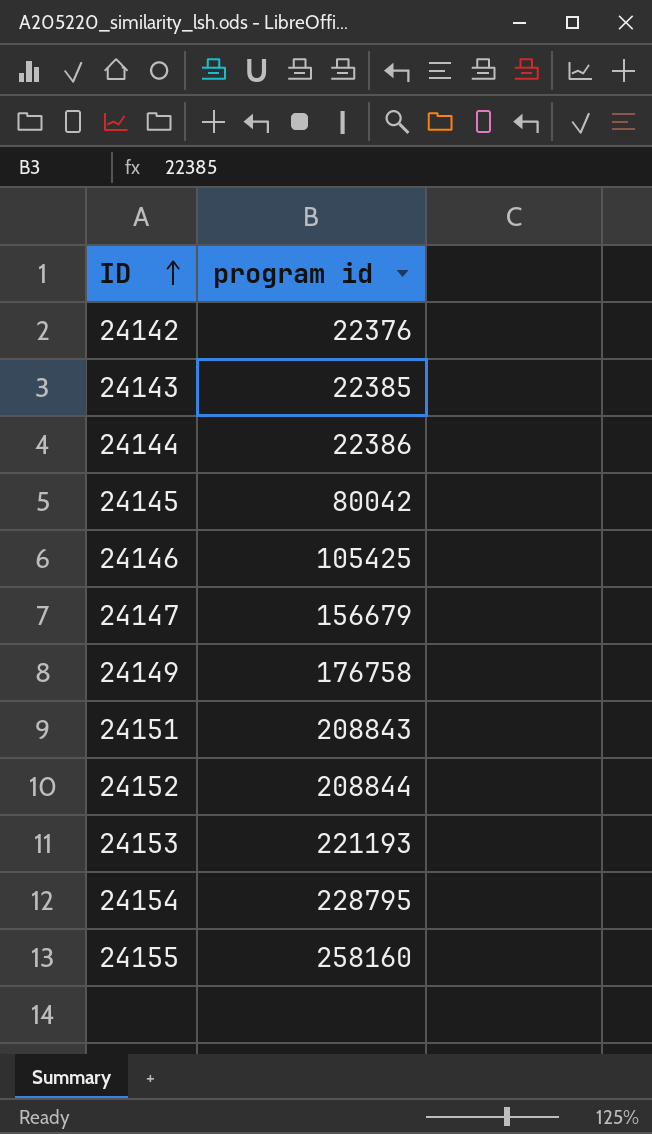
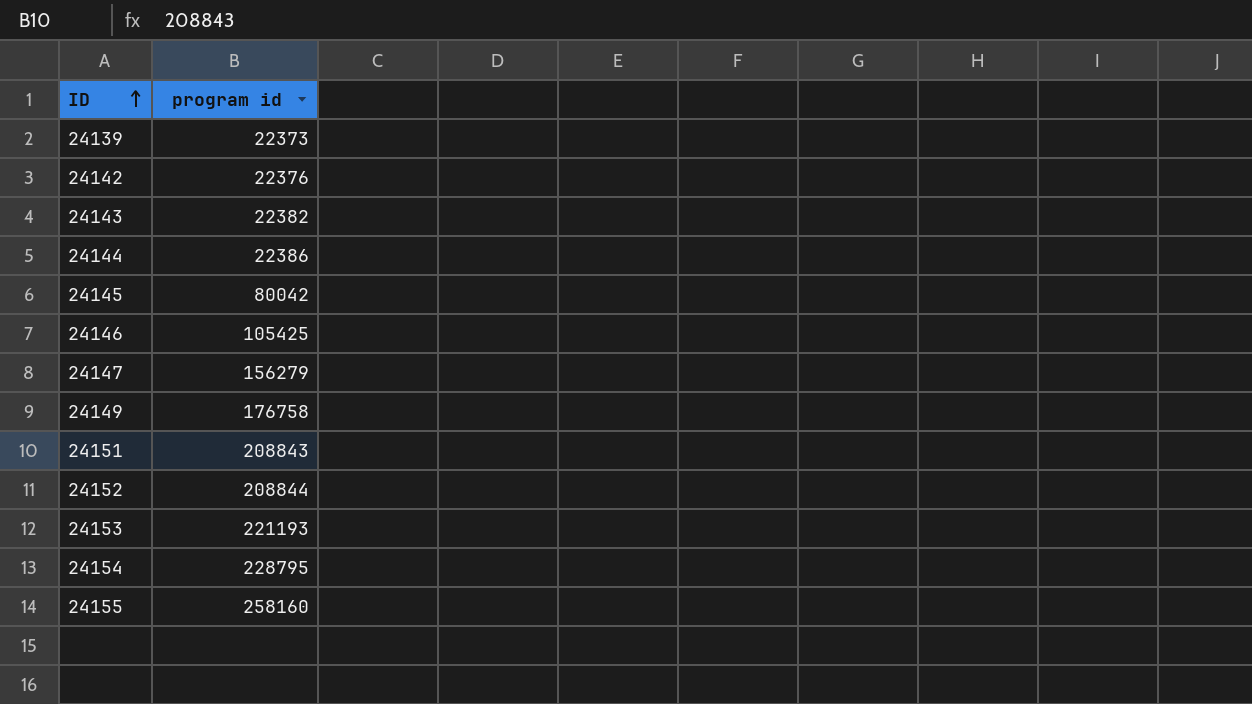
row 24139: none -> 22373
24143 | program id: 22385 -> 22382
24147 | program id: 156679 -> 156279

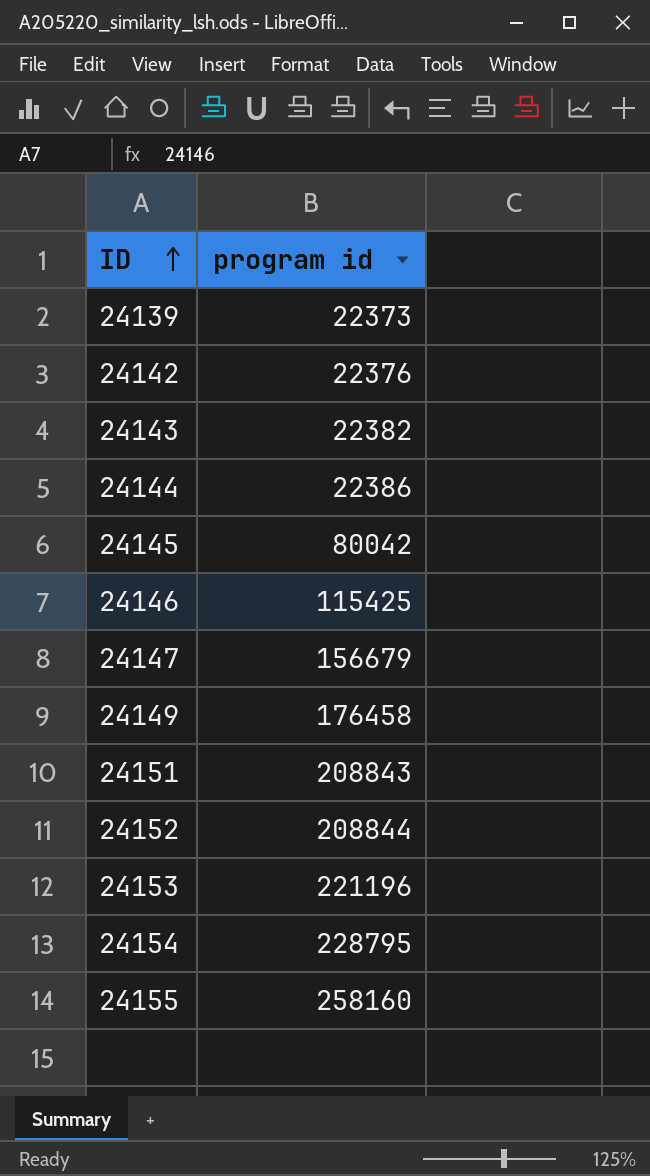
24146 | program id: 105425 -> 115425
24147 | program id: 156279 -> 156679
24149 | program id: 176758 -> 176458
24153 | program id: 221193 -> 221196

